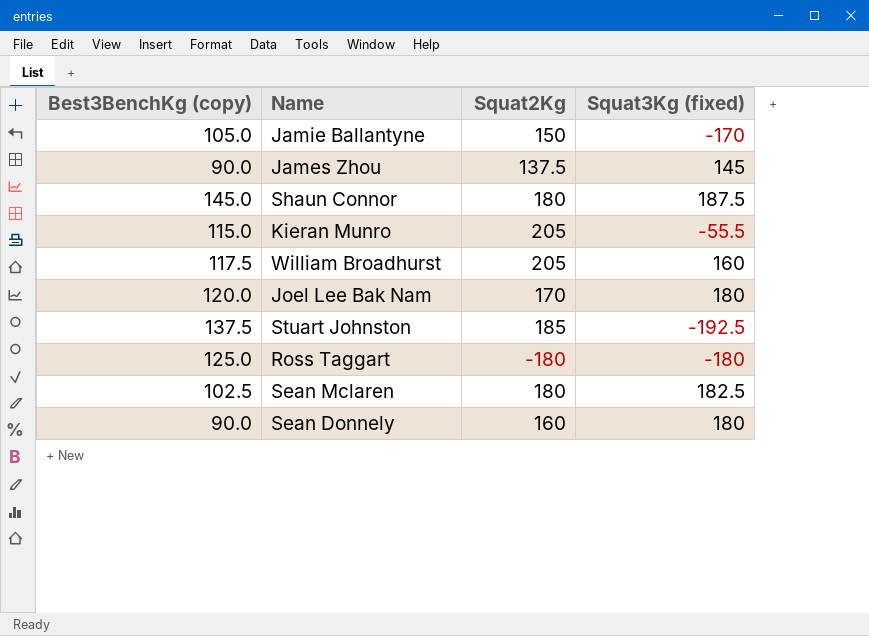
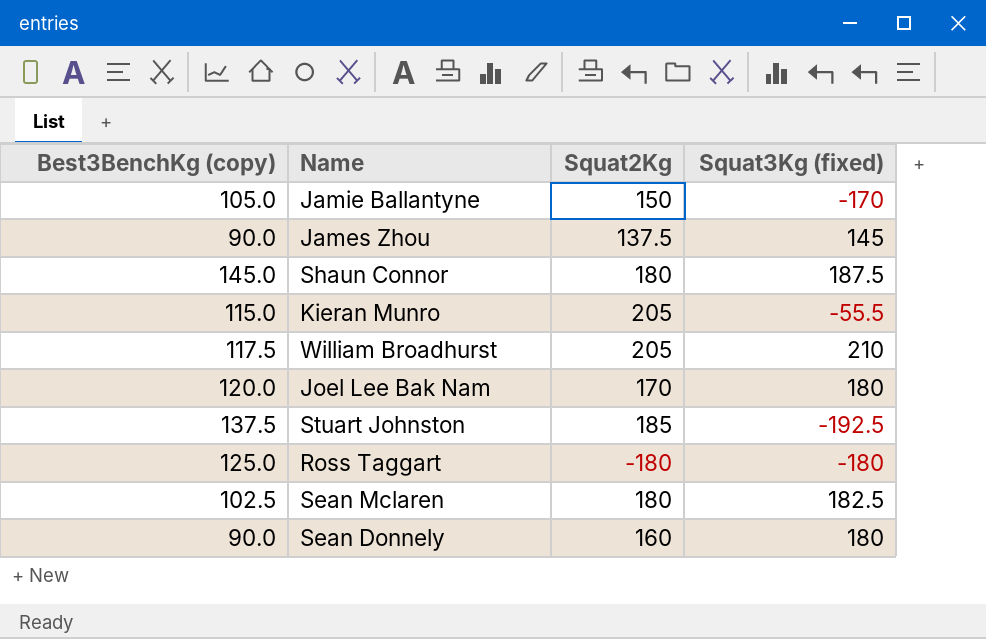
William Broadhurst | Squat3Kg (fixed): 160 -> 210

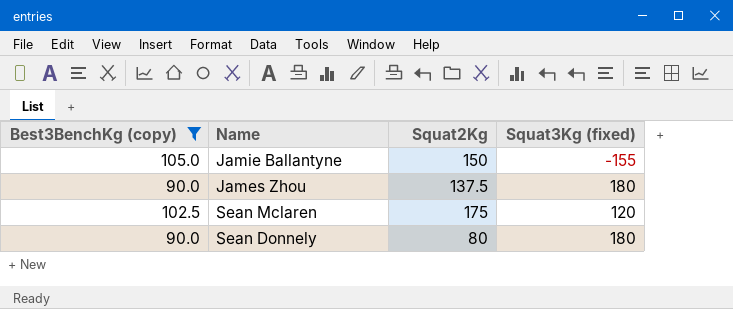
filter: none -> Best3BenchKg (copy) <= 105.0
Jamie Ballantyne | Squat3Kg (fixed): -170 -> -155
James Zhou | Squat3Kg (fixed): 145 -> 180
Sean Mclaren | Squat2Kg: 180 -> 175
Sean Mclaren | Squat3Kg (fixed): 182.5 -> 120
Sean Donnely | Squat2Kg: 160 -> 80

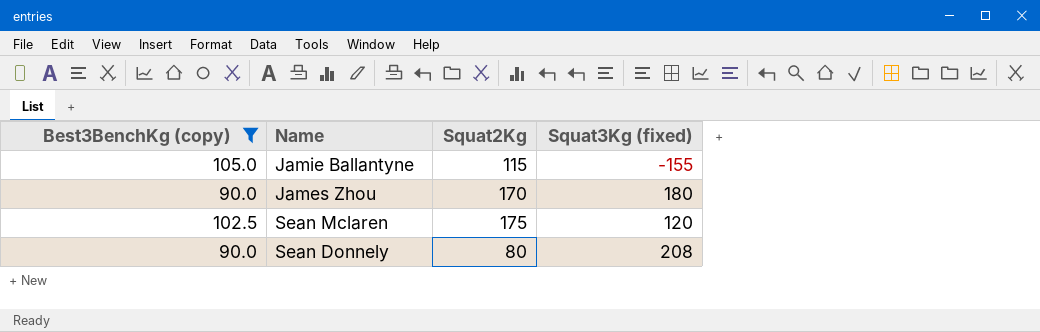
Jamie Ballantyne | Squat2Kg: 150 -> 115
James Zhou | Squat2Kg: 137.5 -> 170
Sean Donnely | Squat3Kg (fixed): 180 -> 208

